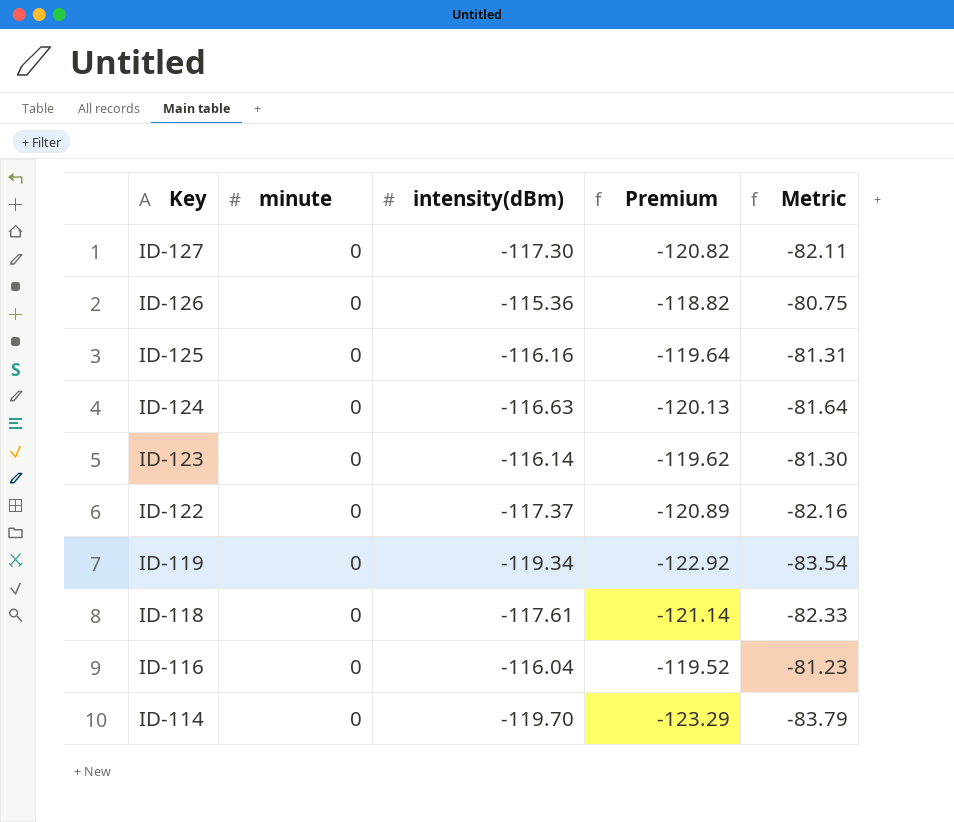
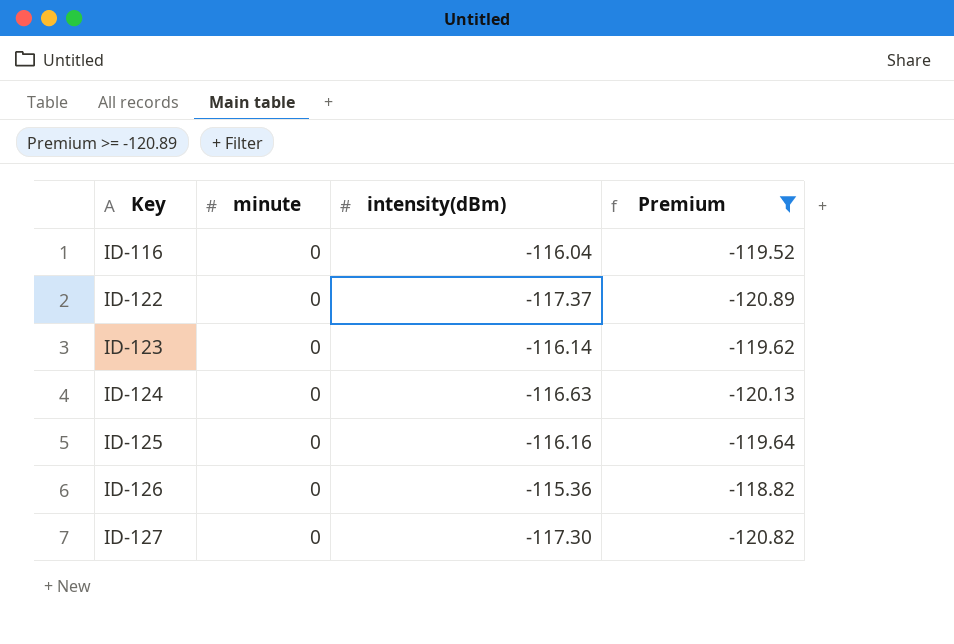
filter: none -> Premium >= -120.89
row order: Key descending -> Key ascending
column Metric | formula: [intensity(dBm)] * 0.7 -> none

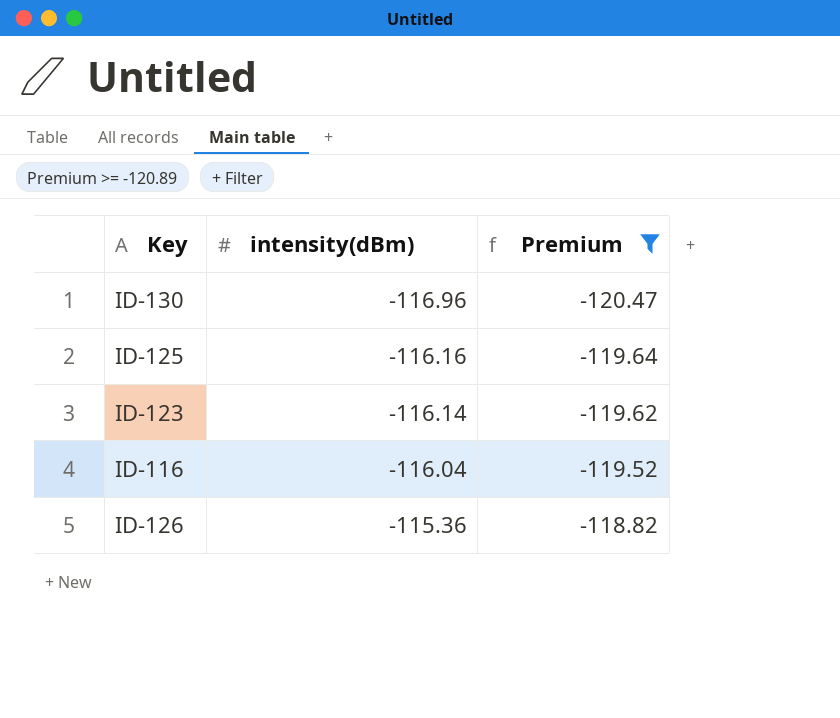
row order: Key ascending -> intensity(dBm) ascending
column minute | position: 2 -> none
row ID-122: 0 | -117.37 | -120.89 -> none
row ID-124: 0 | -116.63 | -120.13 -> none
row ID-127: 0 | -117.30 | -120.82 -> none
row ID-130: none -> -116.96 | -120.47

